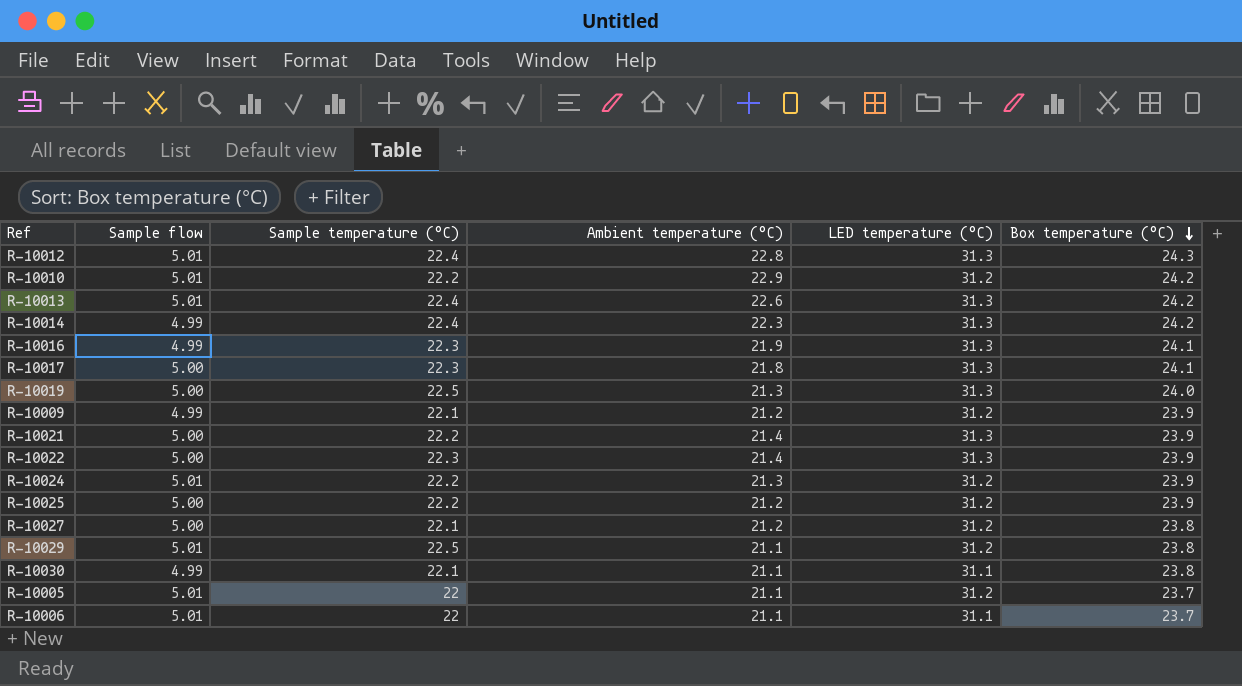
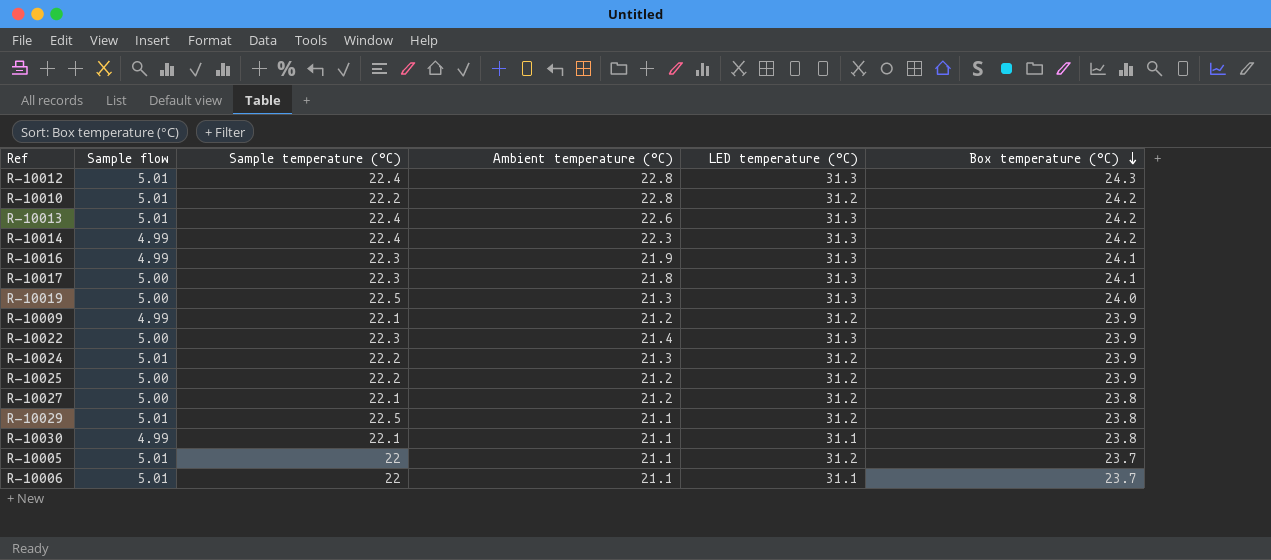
row R-10021: 5.00 | 22.2 | 21.4 | 31.3 | 23.9 -> none
R-10010 | Ambient temperature (°C): 22.9 -> 22.8

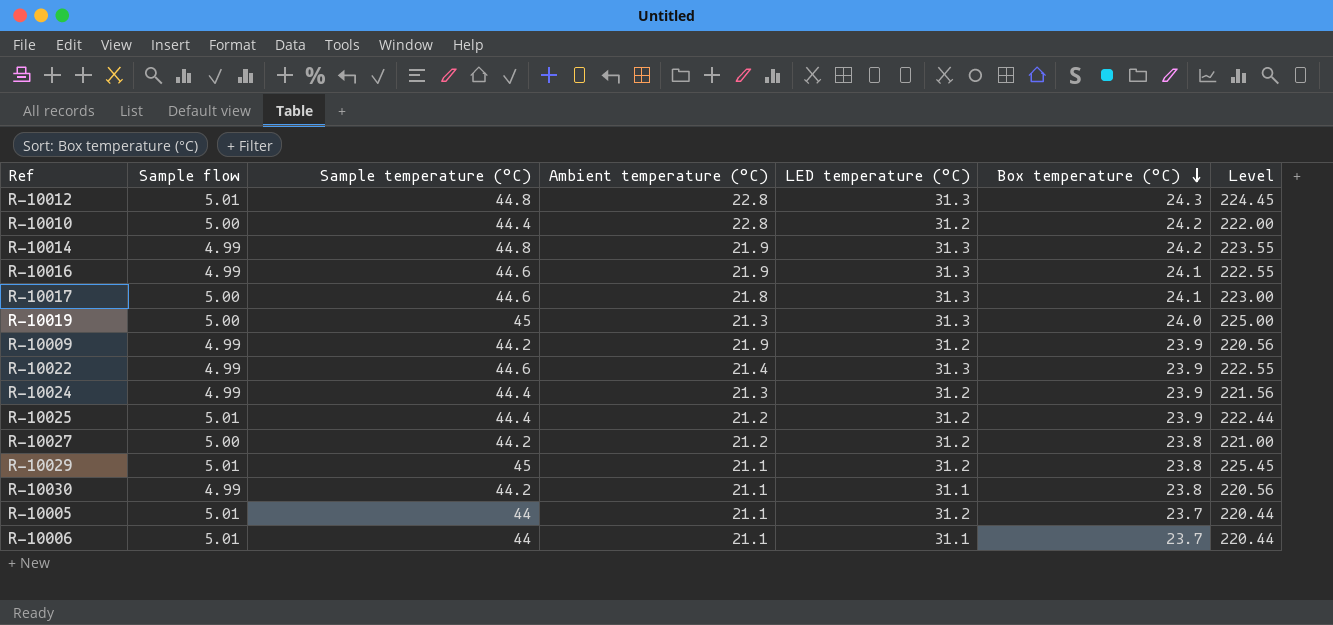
column Level | formula: none -> [Sample flow] * [Sample temperature (°C)]
row R-10013: 5.01 | 22.4 | 22.6 | 31.3 | 24.2 -> none
R-10012 | Sample temperature (°C): 22.4 -> 44.8
R-10010 | Sample flow: 5.01 -> 5.00
R-10010 | Sample temperature (°C): 22.2 -> 44.4
R-10014 | Sample temperature (°C): 22.4 -> 44.8
R-10014 | Ambient temperature (°C): 22.3 -> 21.9
R-10016 | Sample temperature (°C): 22.3 -> 44.6
R-10017 | Sample temperature (°C): 22.3 -> 44.6
R-10019 | Sample temperature (°C): 22.5 -> 45
R-10009 | Sample temperature (°C): 22.1 -> 44.2
R-10009 | Ambient temperature (°C): 21.2 -> 21.9
R-10022 | Sample flow: 5.00 -> 4.99
R-10022 | Sample temperature (°C): 22.3 -> 44.6
R-10024 | Sample flow: 5.01 -> 4.99
R-10024 | Sample temperature (°C): 22.2 -> 44.4
R-10025 | Sample flow: 5.00 -> 5.01
R-10025 | Sample temperature (°C): 22.2 -> 44.4
R-10027 | Sample temperature (°C): 22.1 -> 44.2
R-10029 | Sample temperature (°C): 22.5 -> 45
R-10030 | Sample temperature (°C): 22.1 -> 44.2
R-10005 | Sample temperature (°C): 22 -> 44
R-10006 | Sample temperature (°C): 22 -> 44

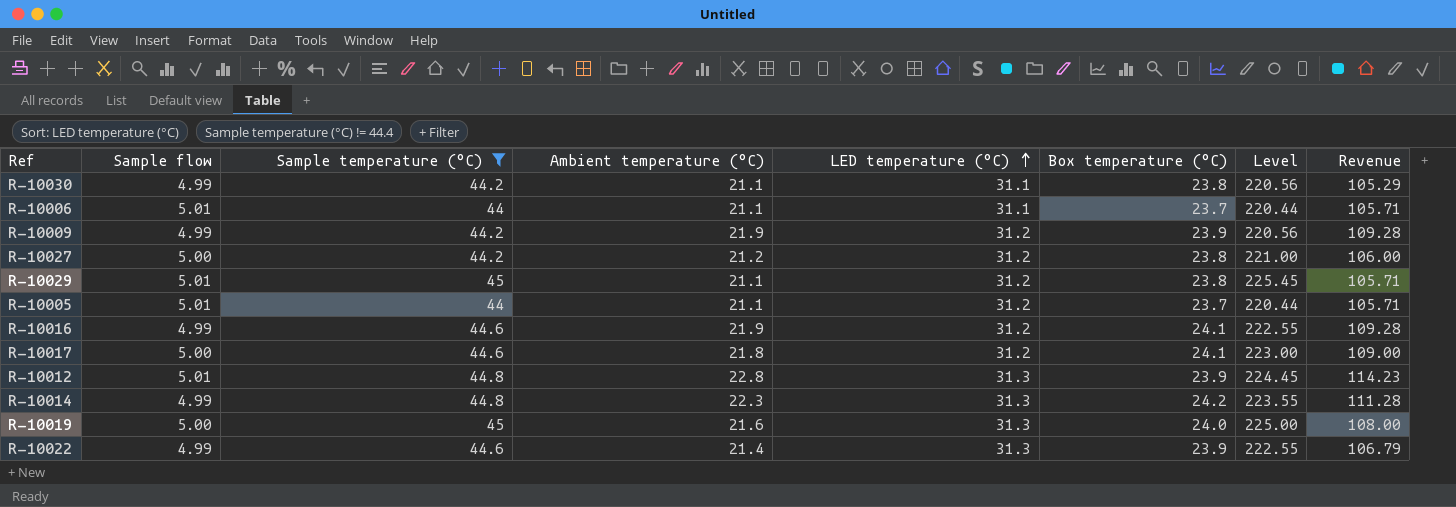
filter: none -> Sample temperature (°C) != 44.4
row order: Box temperature (°C) descending -> LED temperature (°C) ascending
column Revenue | formula: none -> [Sample flow] * [Ambient temperature (°C)]
R-10016 | LED temperature (°C): 31.3 -> 31.2
R-10017 | LED temperature (°C): 31.3 -> 31.2
R-10012 | Box temperature (°C): 24.3 -> 23.9
R-10014 | Ambient temperature (°C): 21.9 -> 22.3
R-10019 | Ambient temperature (°C): 21.3 -> 21.6

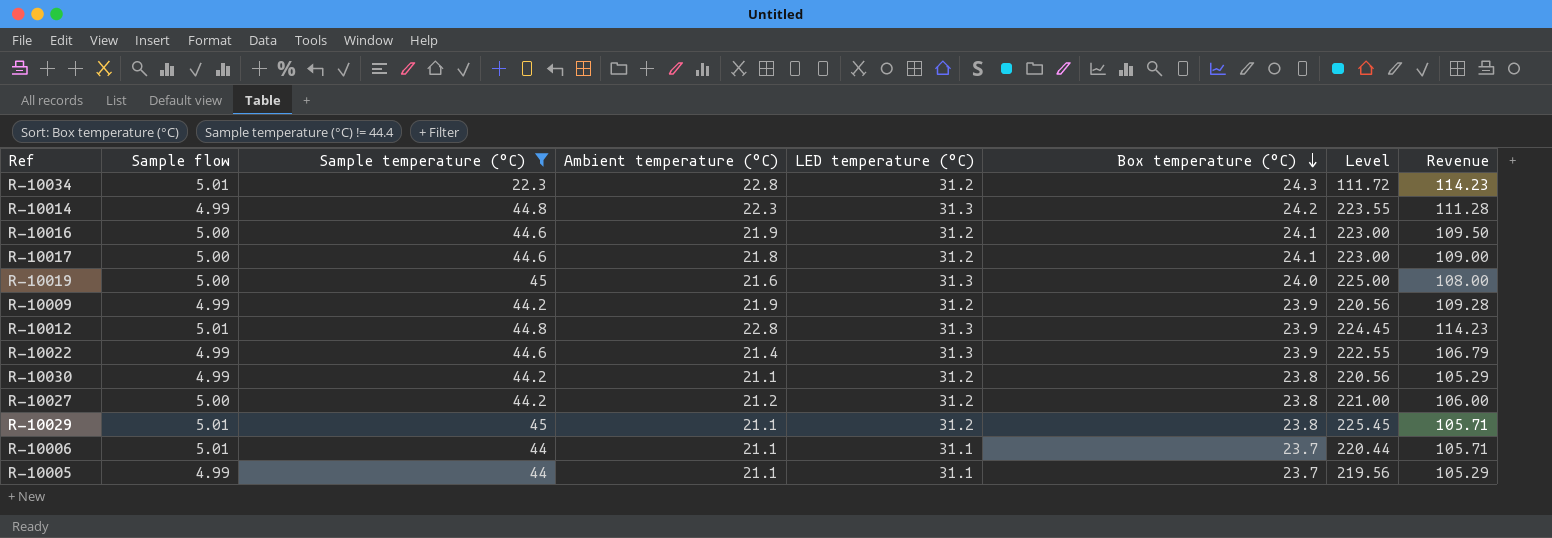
row order: LED temperature (°C) ascending -> Box temperature (°C) descending
row R-10034: none -> 5.01 | 22.3 | 22.8 | 31.2 | 24.3 | 111.72 | 114.23
R-10016 | Sample flow: 4.99 -> 5.00
R-10016 | Level: 222.55 -> 223.00
R-10016 | Revenue: 109.28 -> 109.50
R-10030 | LED temperature (°C): 31.1 -> 31.2
R-10005 | Sample flow: 5.01 -> 4.99
R-10005 | LED temperature (°C): 31.2 -> 31.1
R-10005 | Level: 220.44 -> 219.56
R-10005 | Revenue: 105.71 -> 105.29

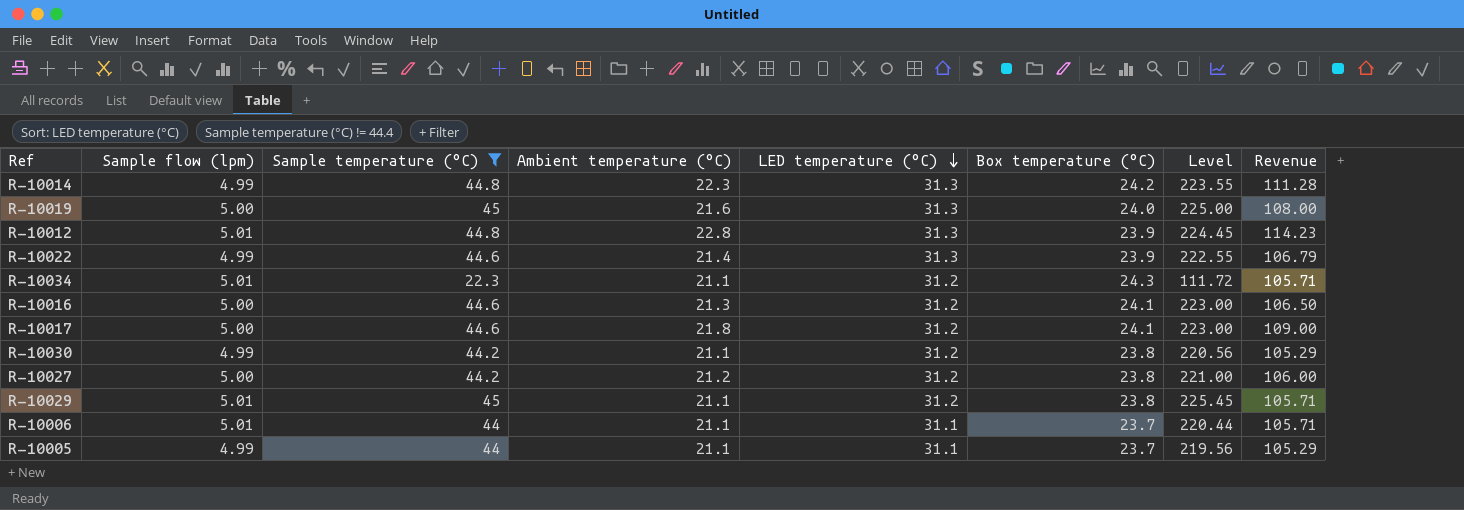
row order: Box temperature (°C) descending -> LED temperature (°C) descending
column name: Sample flow -> Sample flow (lpm)
row R-10009: 4.99 | 44.2 | 21.9 | 31.2 | 23.9 | 220.56 | 109.28 -> none
R-10034 | Ambient temperature (°C): 22.8 -> 21.1
R-10034 | Revenue: 114.23 -> 105.71
R-10016 | Ambient temperature (°C): 21.9 -> 21.3
R-10016 | Revenue: 109.50 -> 106.50

